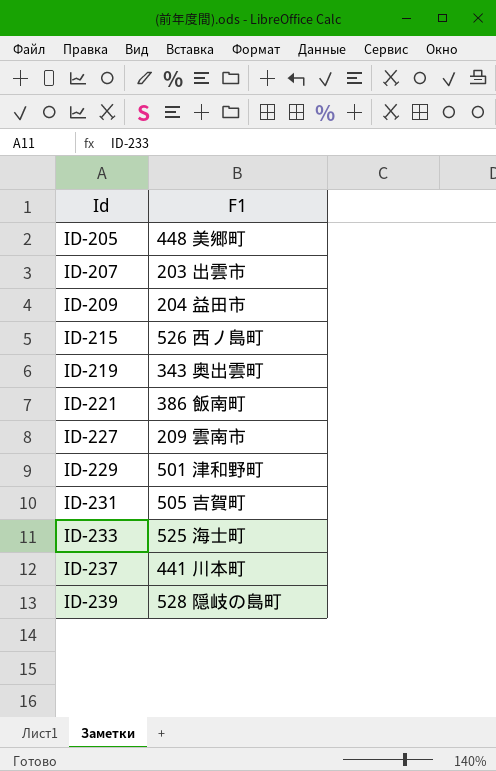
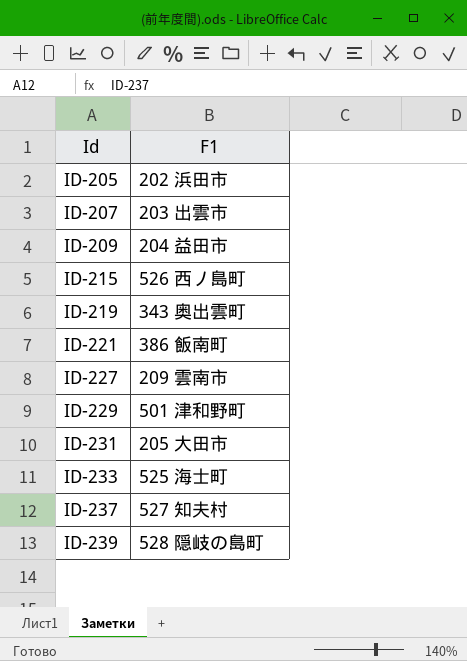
ID-205 | F1: 448 美郷町 -> 202 浜田市
ID-231 | F1: 505 吉賀町 -> 205 大田市
ID-237 | F1: 441 川本町 -> 527 知夫村

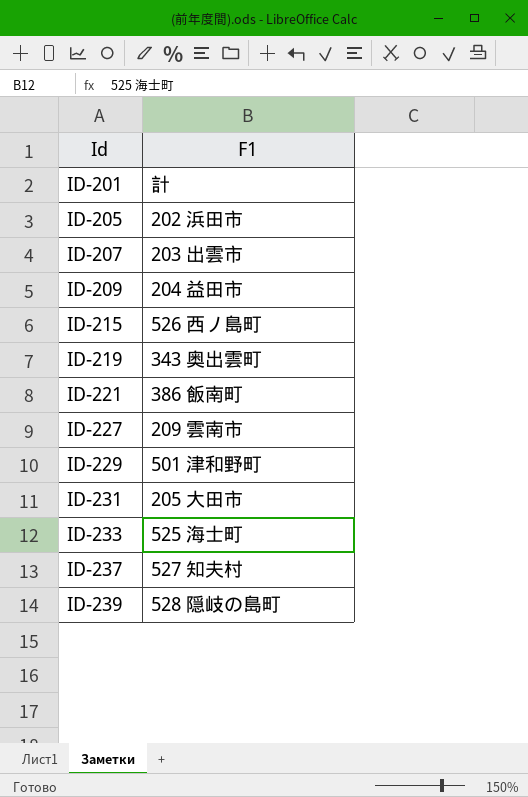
row ID-201: none -> 計

